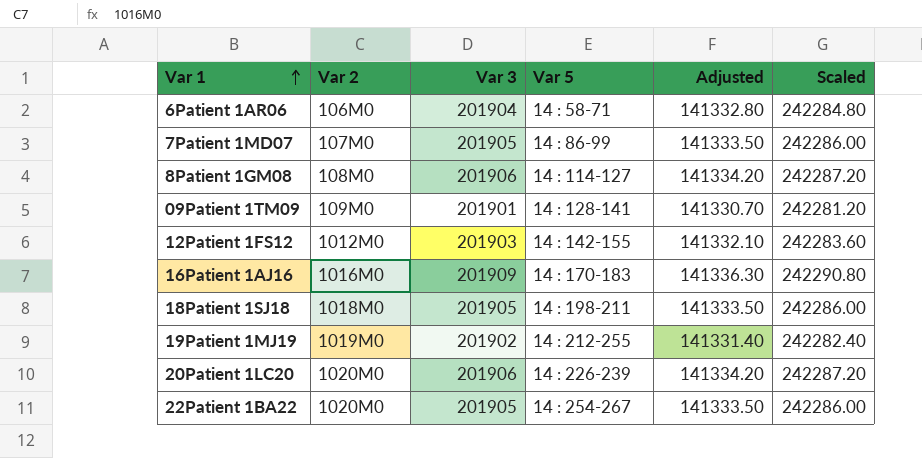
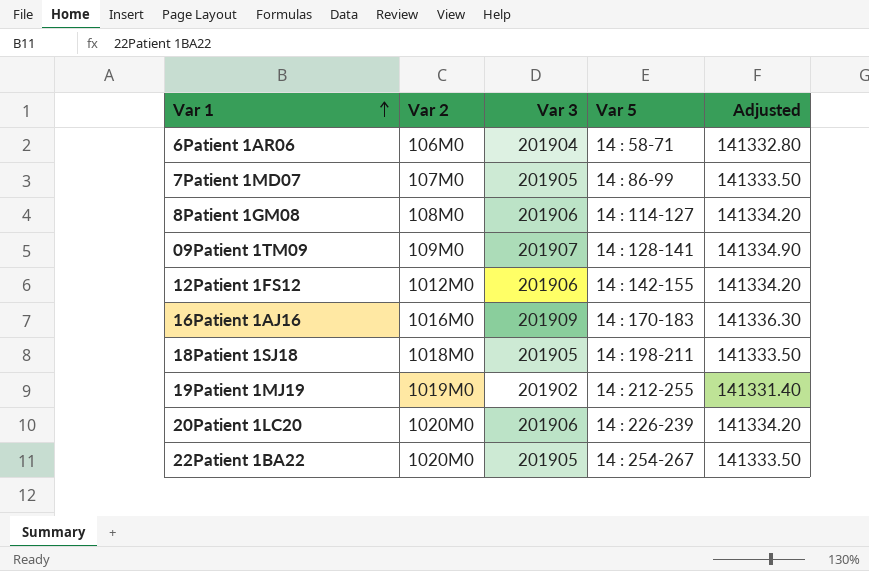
column Scaled | formula: [Var 3] * 1.2 -> none
09Patient 1TM09 | Var 3: 201901 -> 201907
09Patient 1TM09 | Adjusted: 141330.70 -> 141334.90
12Patient 1FS12 | Var 3: 201903 -> 201906
12Patient 1FS12 | Adjusted: 141332.10 -> 141334.20

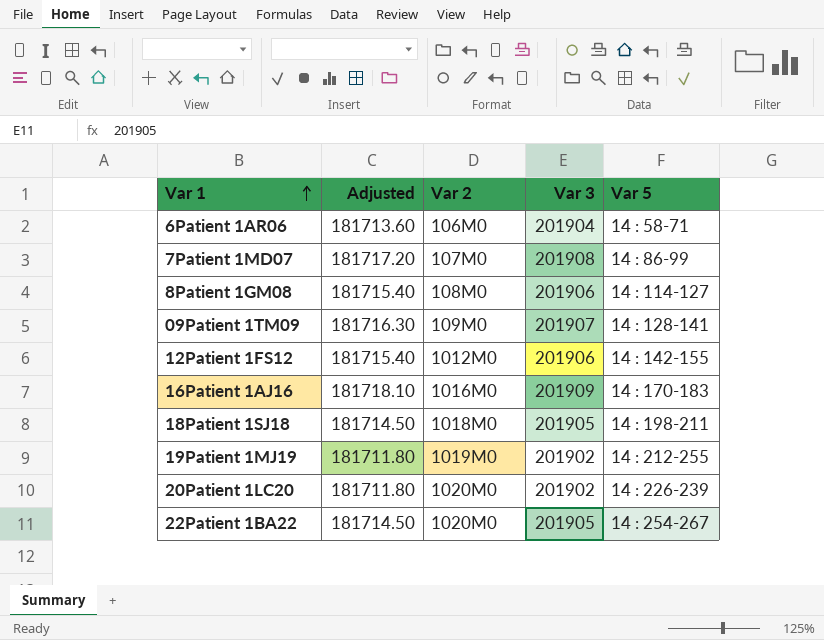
column Adjusted | formula: [Var 3] * 0.7 -> [Var 3] * 0.9
column Adjusted | position: 5 -> 2
7Patient 1MD07 | Var 3: 201905 -> 201908
20Patient 1LC20 | Var 3: 201906 -> 201902

